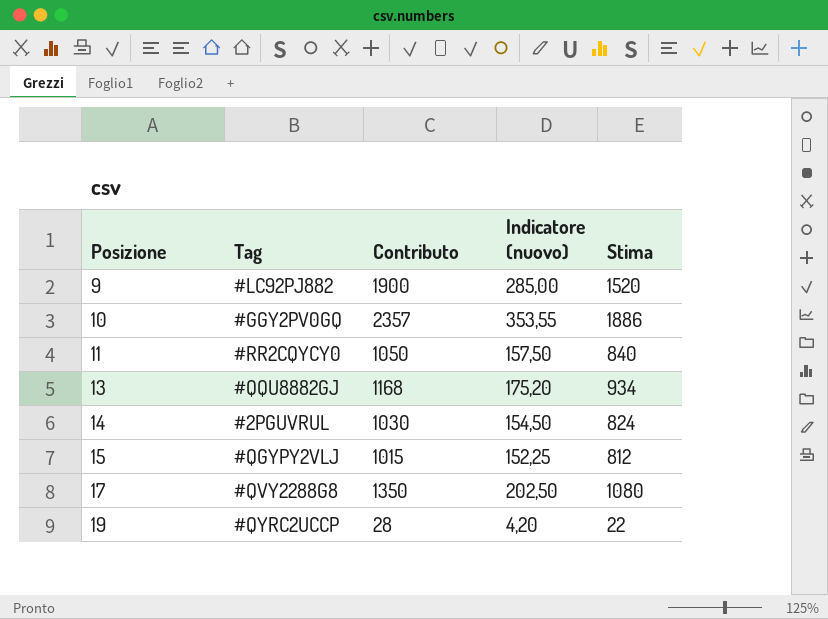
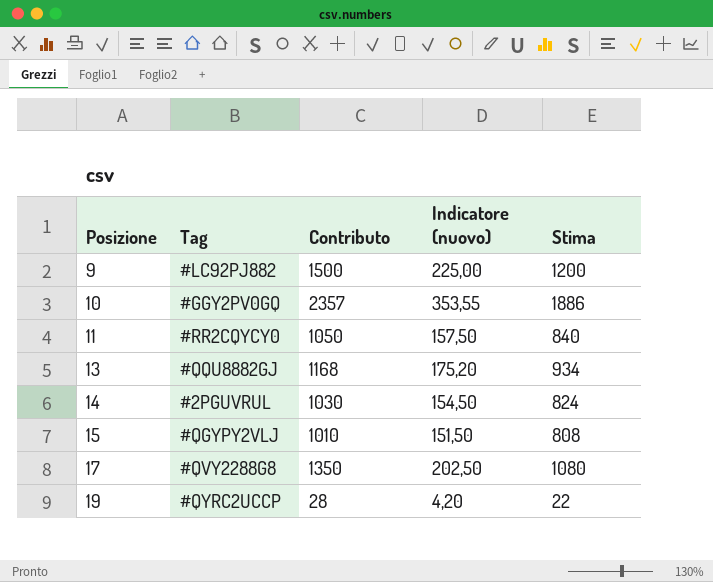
9 | Contributo: 1900 -> 1500
9 | Indicatore (nuovo): 285,00 -> 225,00
9 | Stima: 1520 -> 1200
15 | Contributo: 1015 -> 1010
15 | Indicatore (nuovo): 152,25 -> 151,50
15 | Stima: 812 -> 808

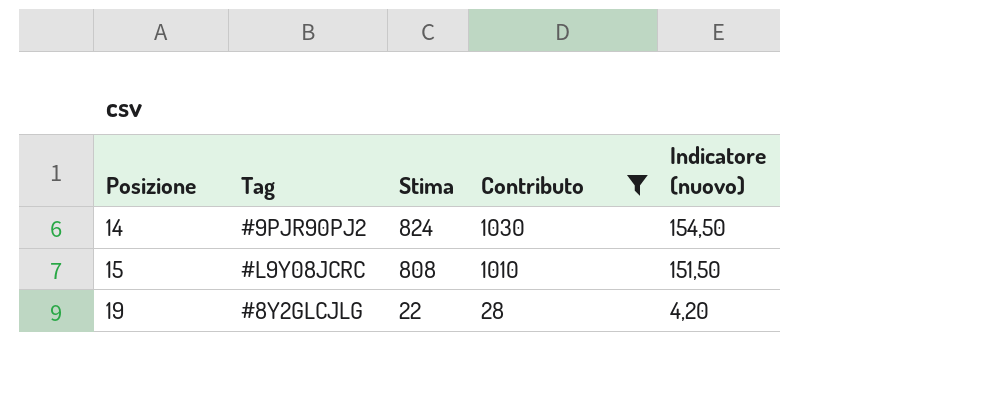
filter: none -> Contributo <= 1030
column Stima | position: 5 -> 3
14 | Tag: #2PGUVRUL -> #9PJR90PJ2
15 | Tag: #QGYPY2VLJ -> #L9Y08JCRC
19 | Tag: #QYRC2UCCP -> #8Y2GLCJLG

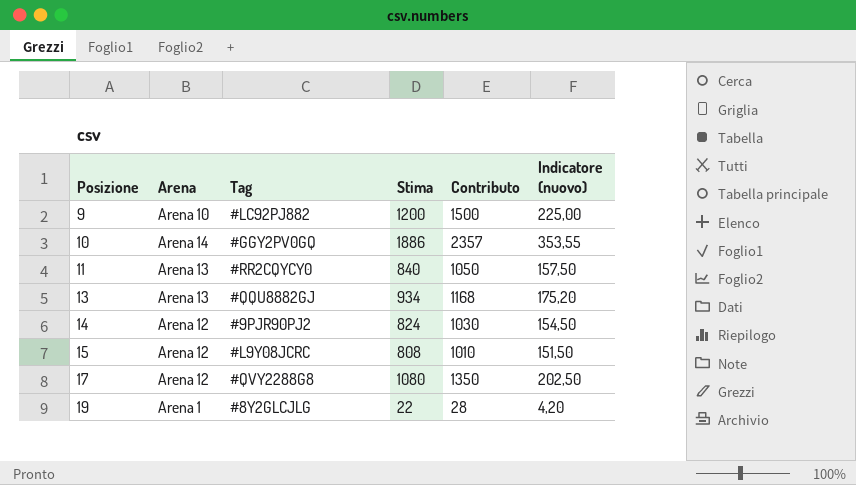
filter: Contributo <= 1030 -> none
column Arena | position: none -> 2

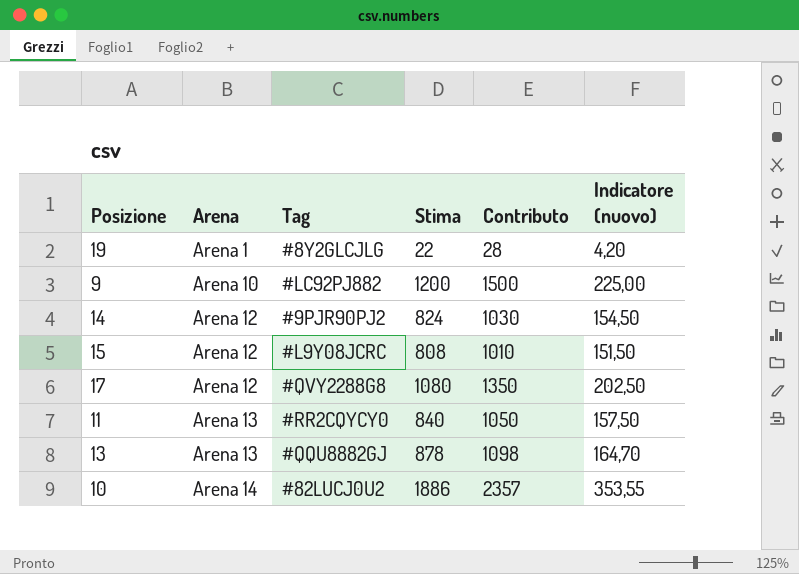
row order: Posizione ascending -> Arena ascending
13 | Stima: 934 -> 878
13 | Contributo: 1168 -> 1098
13 | Indicatore (nuovo): 175,20 -> 164,70
10 | Tag: #GGY2PV0GQ -> #82LUCJ0U2

